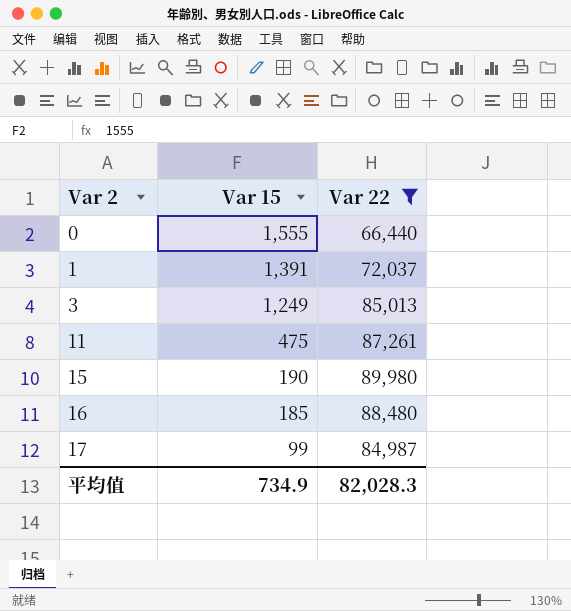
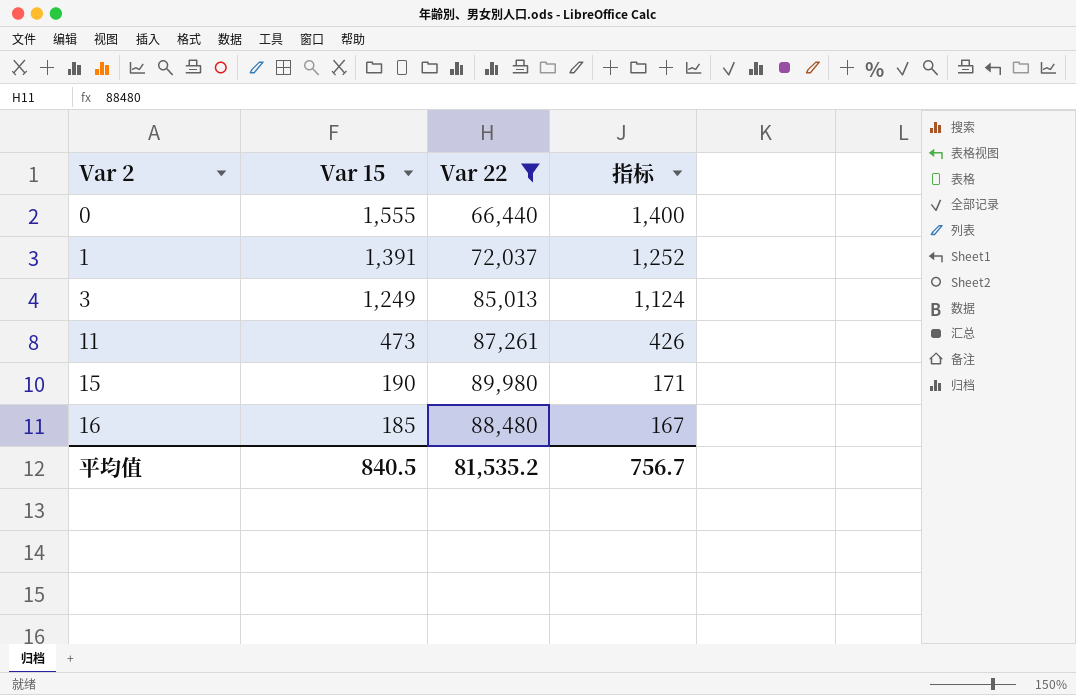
column 指标 | formula: none -> [Var 15] * 0.9
row 17: 99 | 84,987 -> none
11 | Var 15: 475 -> 473
平均值 | Var 15: 734.9 -> 840.5
平均值 | Var 22: 82,028.3 -> 81,535.2

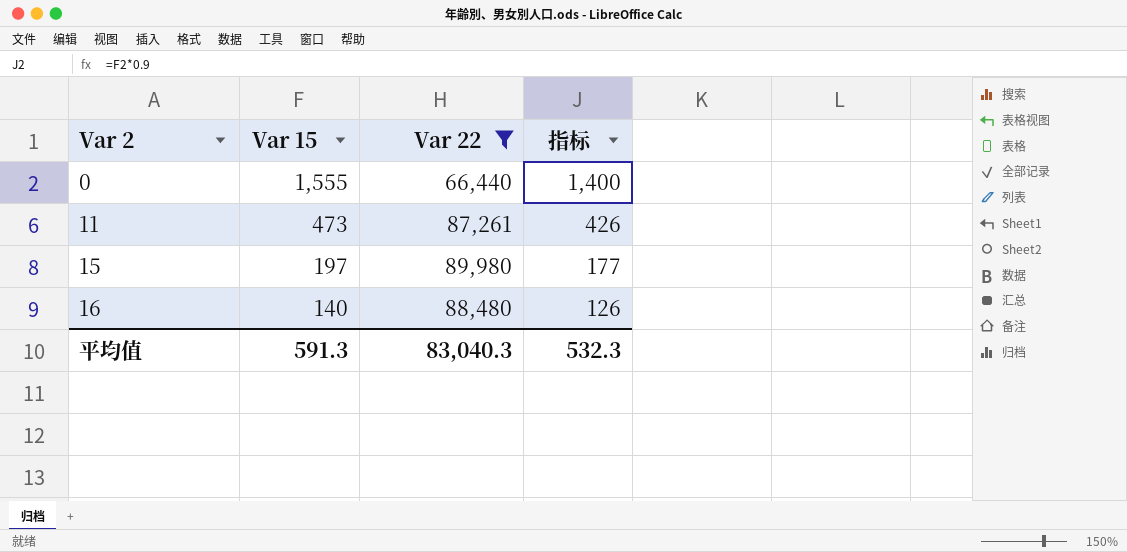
row 1: 1,391 | 72,037 | 1,252 -> none
row 3: 1,249 | 85,013 | 1,124 -> none
15 | Var 15: 190 -> 197
15 | 指标: 171 -> 177
16 | Var 15: 185 -> 140
16 | 指标: 167 -> 126
平均值 | Var 15: 840.5 -> 591.3
平均值 | Var 22: 81,535.2 -> 83,040.3
平均值 | 指标: 756.7 -> 532.3

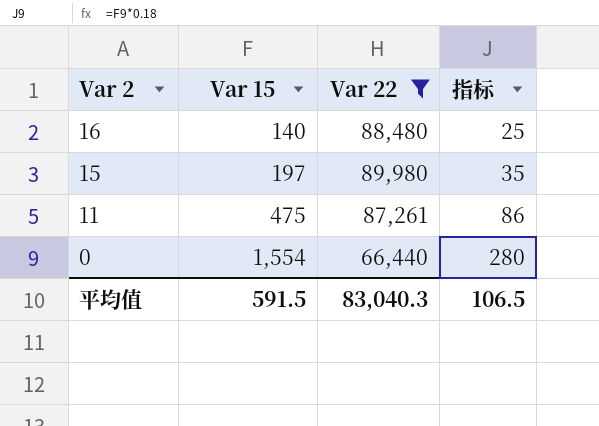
row order: Var 2 ascending -> Var 2 descending
column 指标 | formula: [Var 15] * 0.9 -> [Var 15] * 0.18
11 | Var 15: 473 -> 475
0 | Var 15: 1,555 -> 1,554
平均值 | Var 15: 591.3 -> 591.5
平均值 | 指标: 532.3 -> 106.5

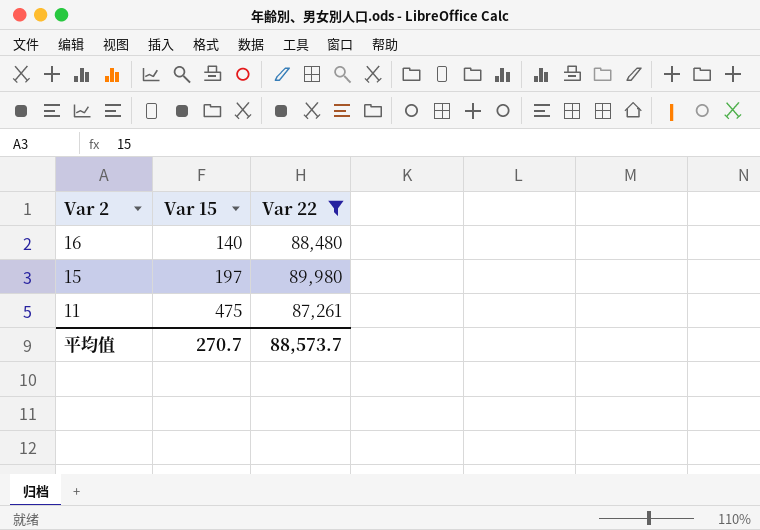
column 指标 | formula: [Var 15] * 0.18 -> none
row 0: 1,554 | 66,440 | 280 -> none
平均值 | Var 15: 591.5 -> 270.7
平均值 | Var 22: 83,040.3 -> 88,573.7

